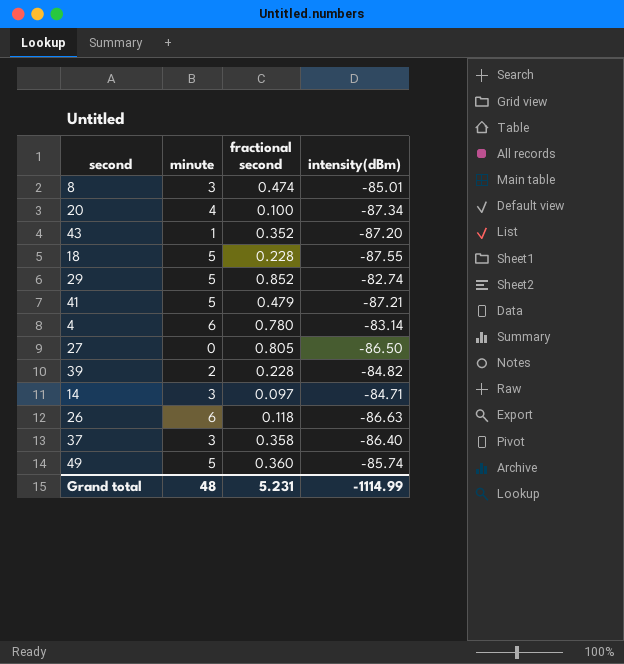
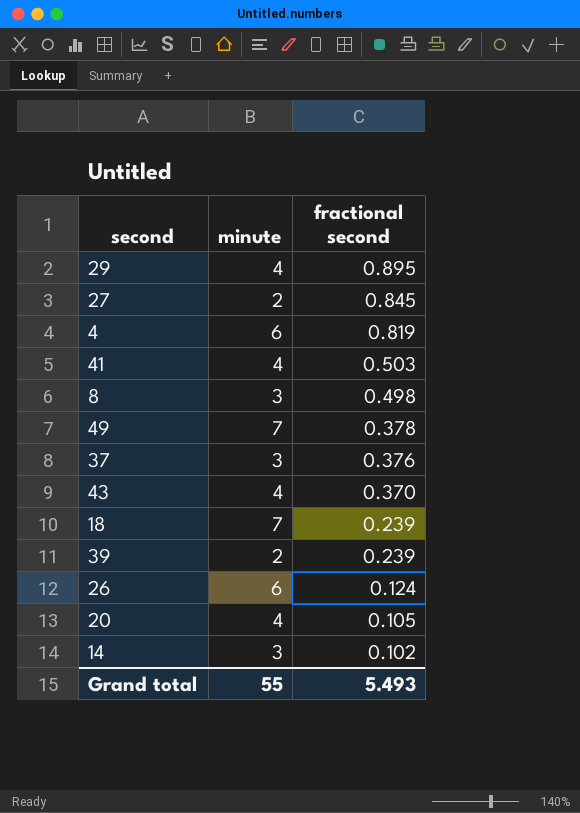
row order: none -> fractional second descending
column intensity(dBm) | position: 4 -> none
29 | minute: 5 -> 4
29 | fractional second: 0.852 -> 0.895
27 | minute: 0 -> 2
27 | fractional second: 0.805 -> 0.845
4 | fractional second: 0.780 -> 0.819
41 | minute: 5 -> 4
41 | fractional second: 0.479 -> 0.503
8 | fractional second: 0.474 -> 0.498
49 | minute: 5 -> 7
49 | fractional second: 0.360 -> 0.378
37 | fractional second: 0.358 -> 0.376
43 | minute: 1 -> 4
43 | fractional second: 0.352 -> 0.370
18 | minute: 5 -> 7
18 | fractional second: 0.228 -> 0.239
39 | fractional second: 0.228 -> 0.239
26 | fractional second: 0.118 -> 0.124
20 | fractional second: 0.100 -> 0.105
14 | fractional second: 0.097 -> 0.102
Grand total | minute: 48 -> 55
Grand total | fractional second: 5.231 -> 5.493

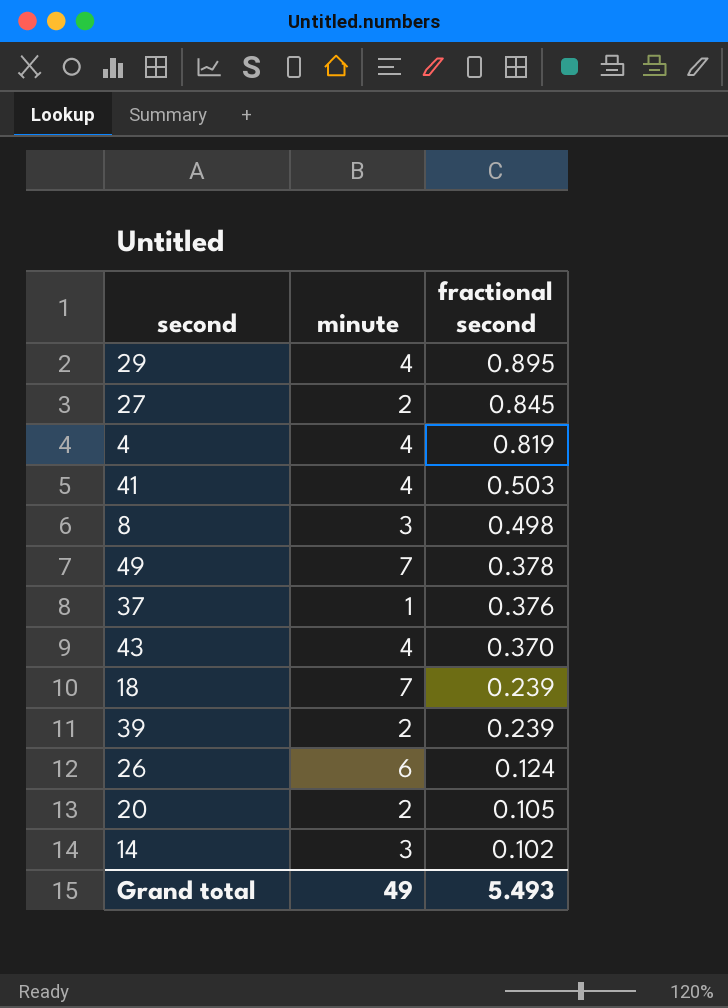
4 | minute: 6 -> 4
37 | minute: 3 -> 1
20 | minute: 4 -> 2
Grand total | minute: 55 -> 49

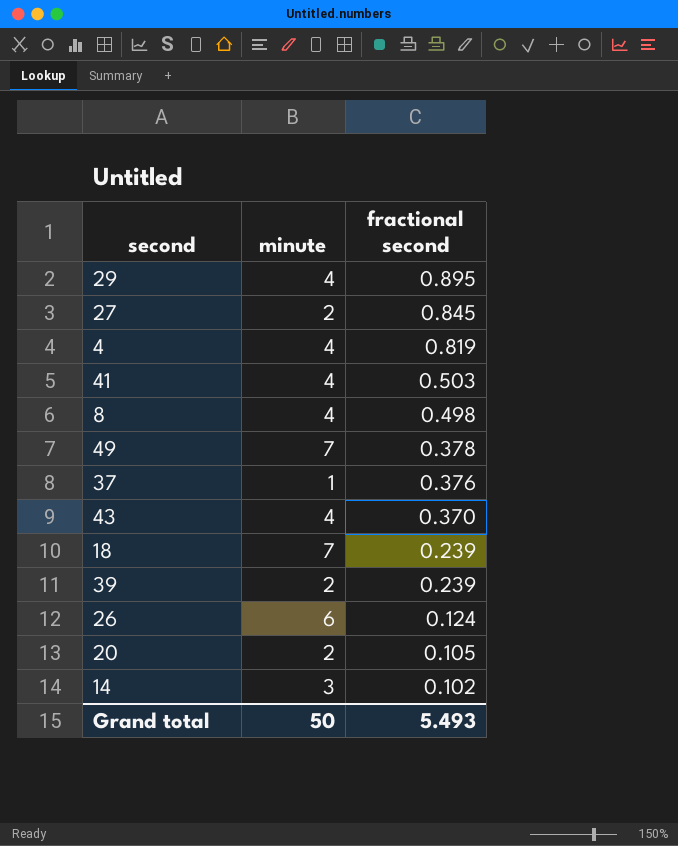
8 | minute: 3 -> 4
Grand total | minute: 49 -> 50

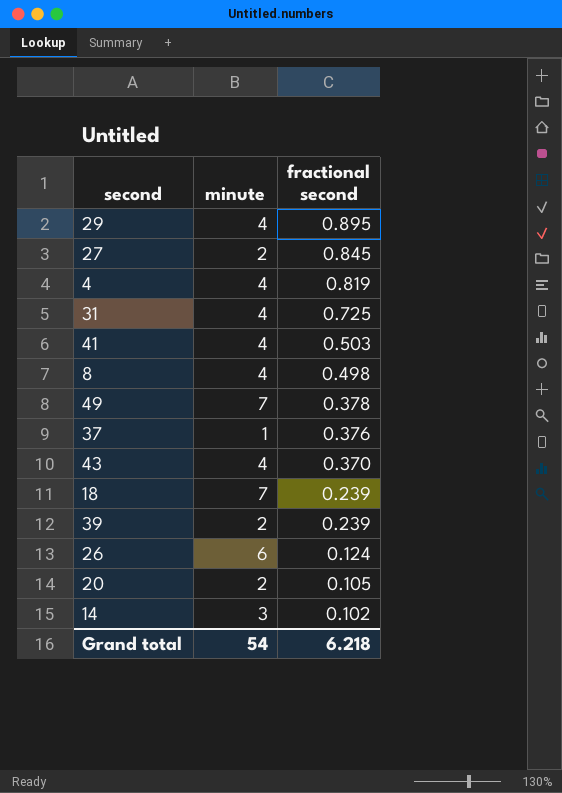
row 31: none -> 4 | 0.725
Grand total | minute: 50 -> 54
Grand total | fractional second: 5.493 -> 6.218

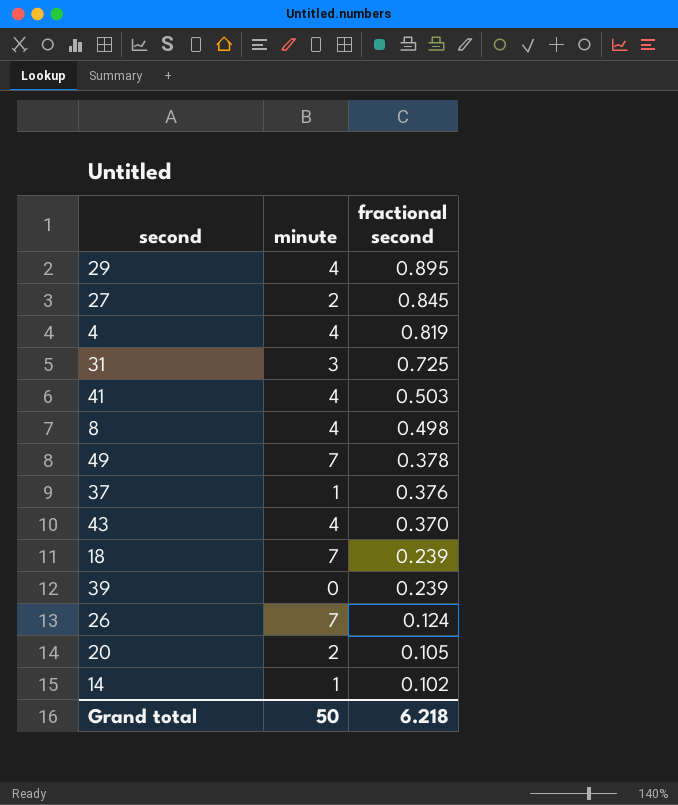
31 | minute: 4 -> 3
39 | minute: 2 -> 0
26 | minute: 6 -> 7
14 | minute: 3 -> 1
Grand total | minute: 54 -> 50

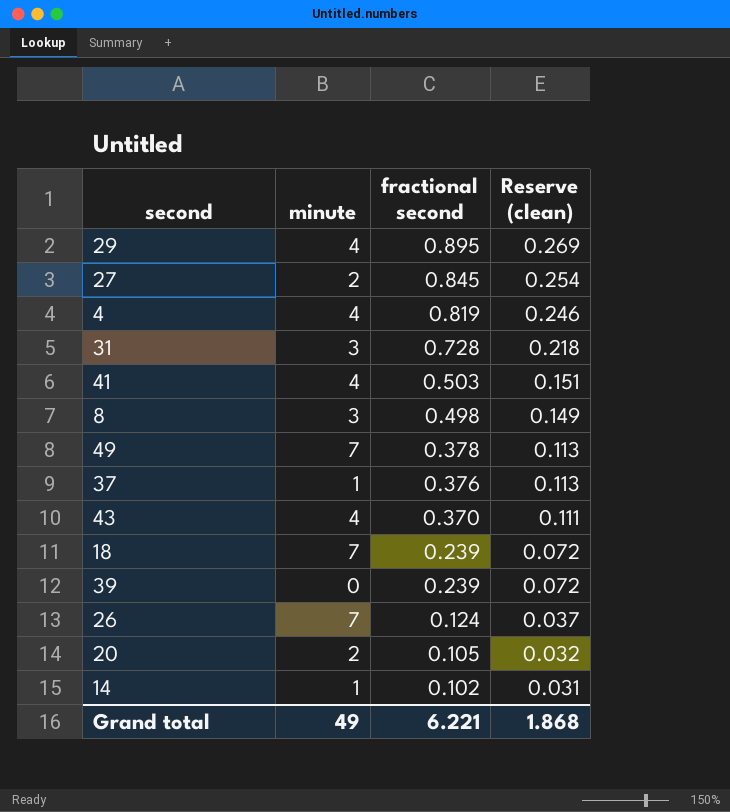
column Reserve (clean) | formula: none -> [fractional second] * 0.3
31 | fractional second: 0.725 -> 0.728
8 | minute: 4 -> 3
Grand total | minute: 50 -> 49
Grand total | fractional second: 6.218 -> 6.221

